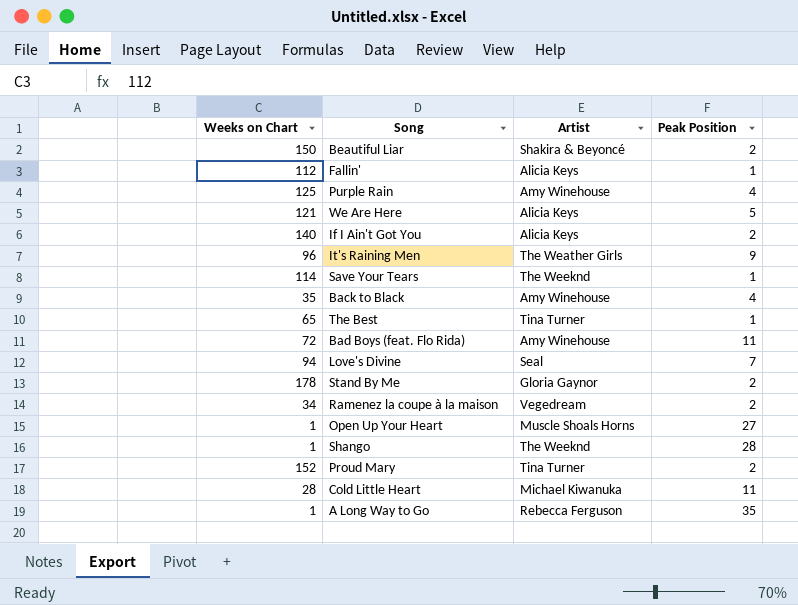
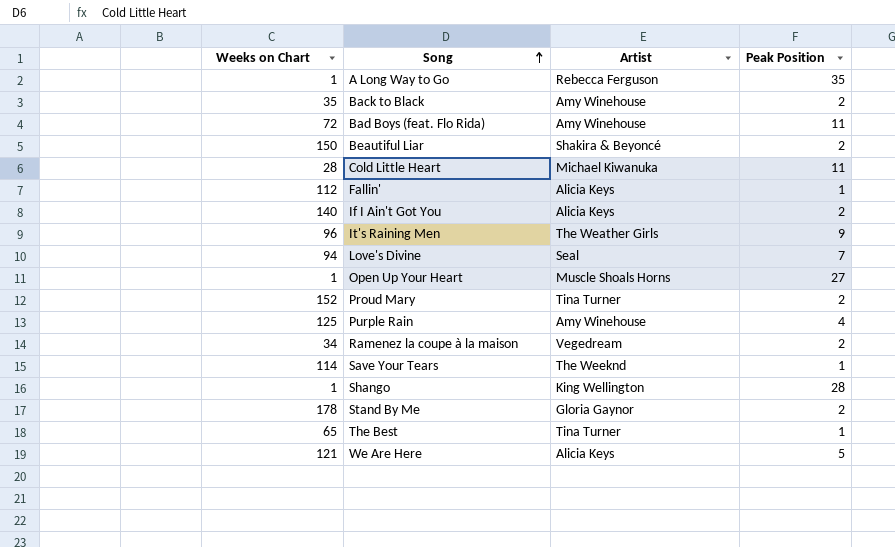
row order: none -> Song ascending
Back to Black | Peak Position: 4 -> 2
Shango | Artist: The Weeknd -> King Wellington

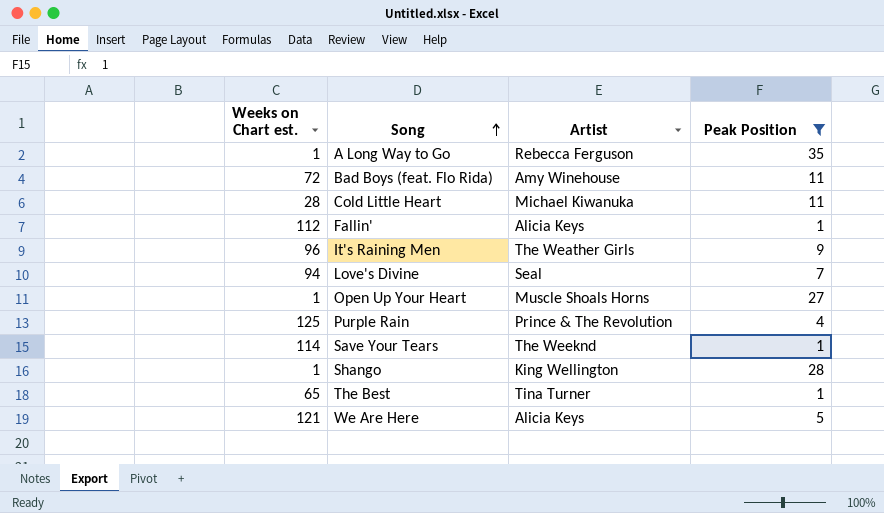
filter: none -> Peak Position != 2
column name: Weeks on Chart -> Weeks on Chart est.
Purple Rain | Artist: Amy Winehouse -> Prince & The Revolution

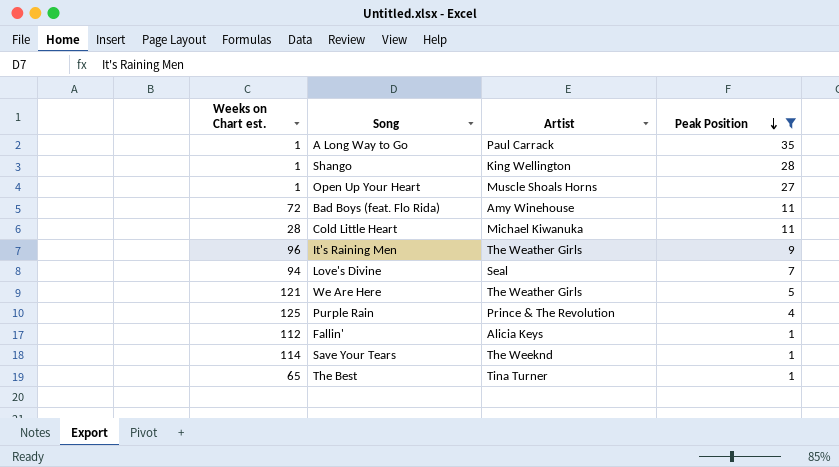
row order: Song ascending -> Peak Position descending
A Long Way to Go | Artist: Rebecca Ferguson -> Paul Carrack
We Are Here | Artist: Alicia Keys -> The Weather Girls

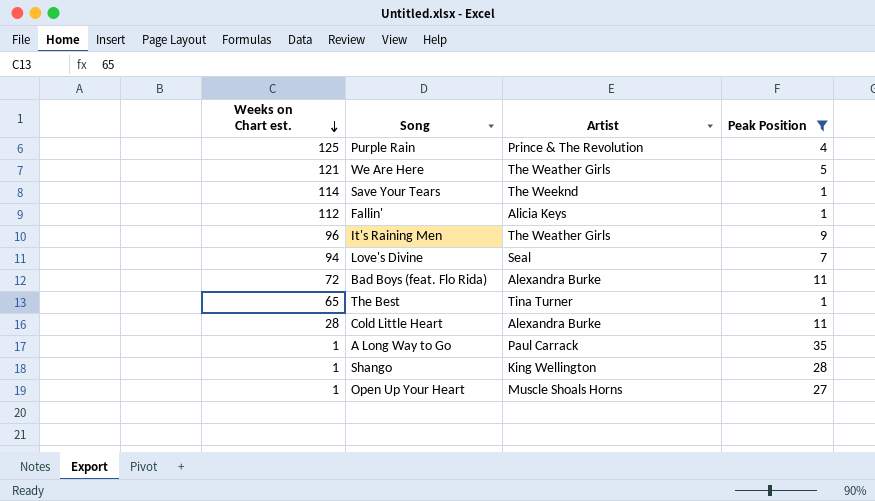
row order: Peak Position descending -> Weeks on Chart est. descending
Bad Boys (feat. Flo Rida) | Artist: Amy Winehouse -> Alexandra Burke
Cold Little Heart | Artist: Michael Kiwanuka -> Alexandra Burke

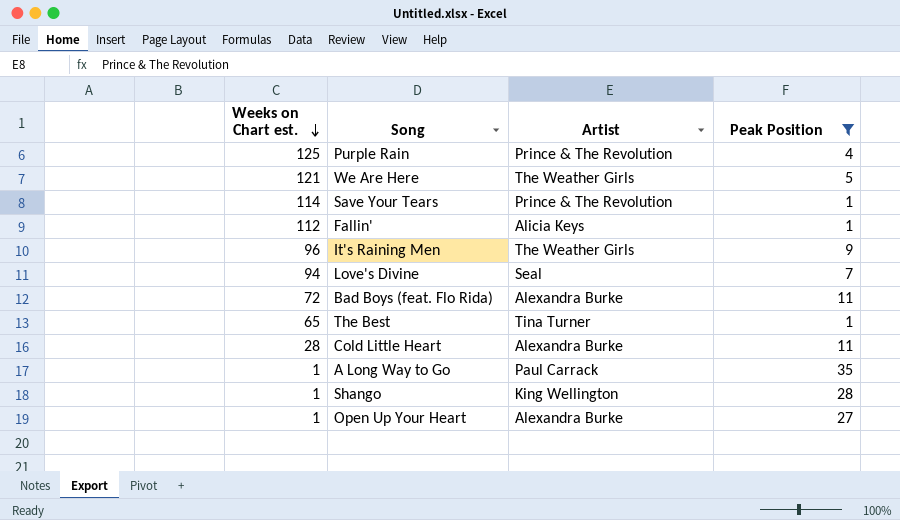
Save Your Tears | Artist: The Weeknd -> Prince & The Revolution
Open Up Your Heart | Artist: Muscle Shoals Horns -> Alexandra Burke

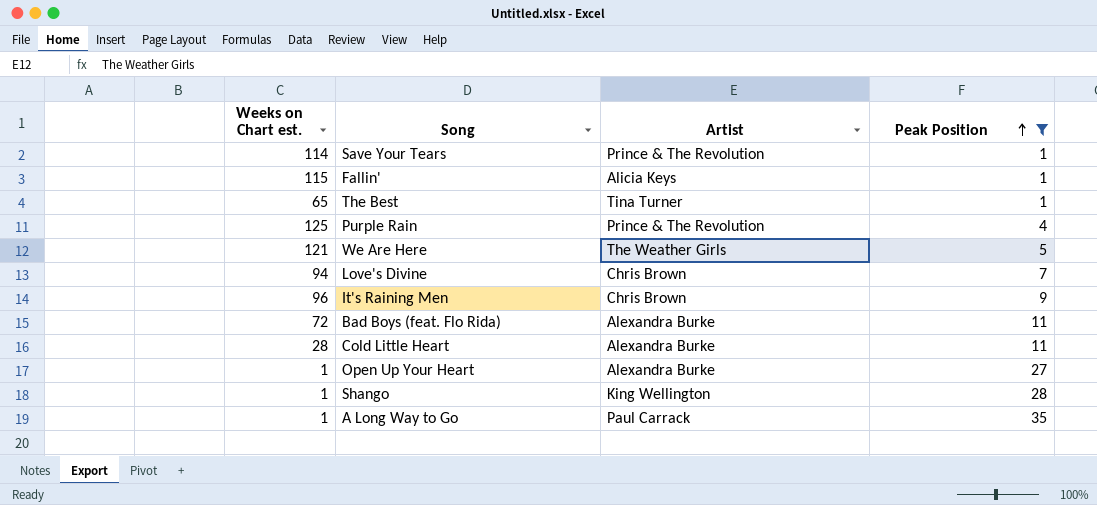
row order: Weeks on Chart est. descending -> Peak Position ascending
Fallin' | Weeks on Chart est.: 112 -> 115
Love's Divine | Artist: Seal -> Chris Brown
It's Raining Men | Artist: The Weather Girls -> Chris Brown

